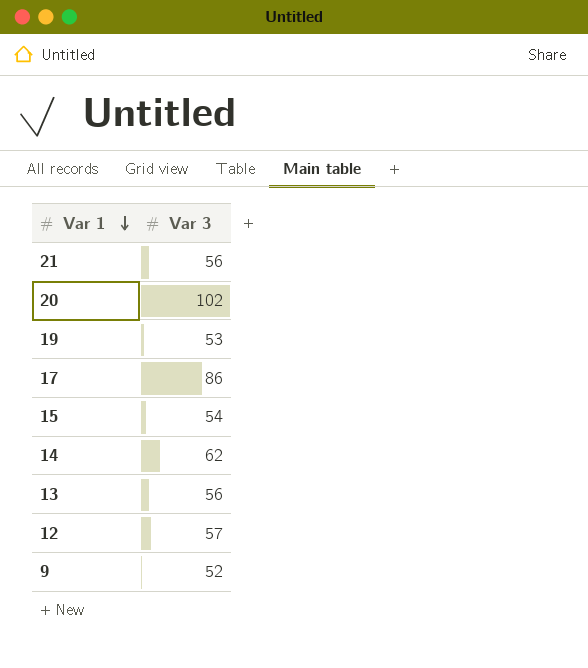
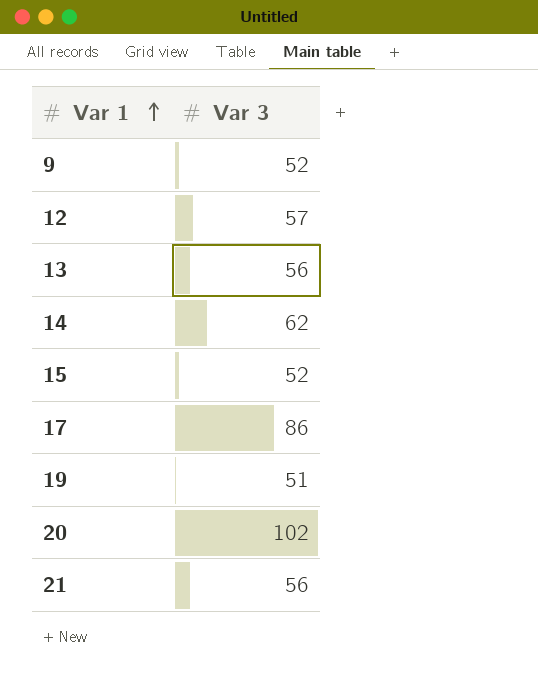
row order: Var 1 descending -> Var 1 ascending
15 | Var 3: 54 -> 52
19 | Var 3: 53 -> 51

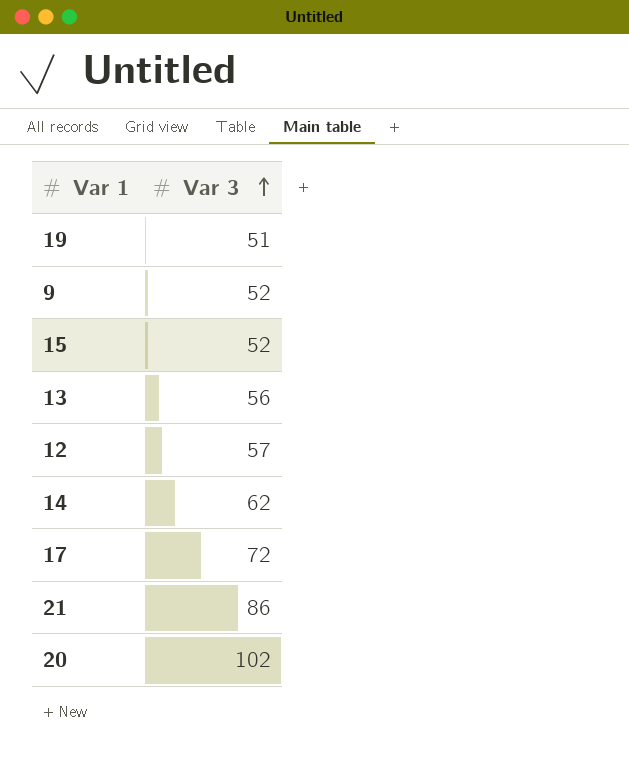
row order: Var 1 ascending -> Var 3 ascending
17 | Var 3: 86 -> 72
21 | Var 3: 56 -> 86

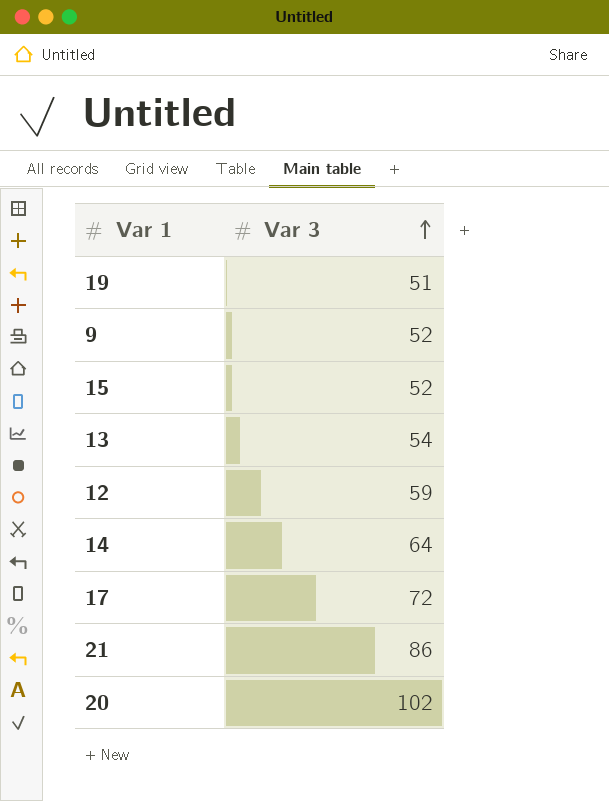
13 | Var 3: 56 -> 54
12 | Var 3: 57 -> 59
14 | Var 3: 62 -> 64

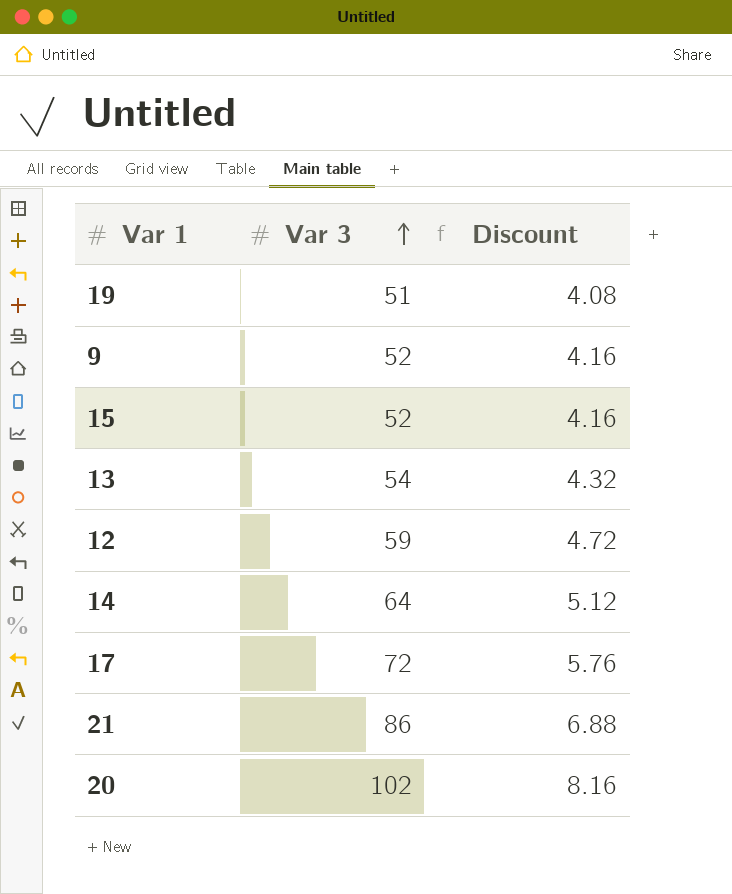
column Discount | formula: none -> [Var 3] * 0.08

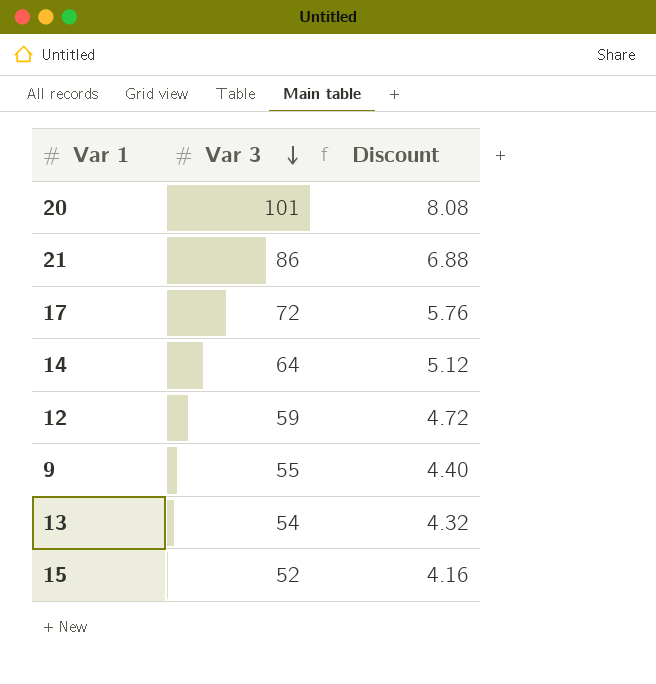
row order: Var 3 ascending -> Var 3 descending
row 19: 51 | 4.08 -> none
20 | Var 3: 102 -> 101
20 | Discount: 8.16 -> 8.08
9 | Var 3: 52 -> 55
9 | Discount: 4.16 -> 4.40

